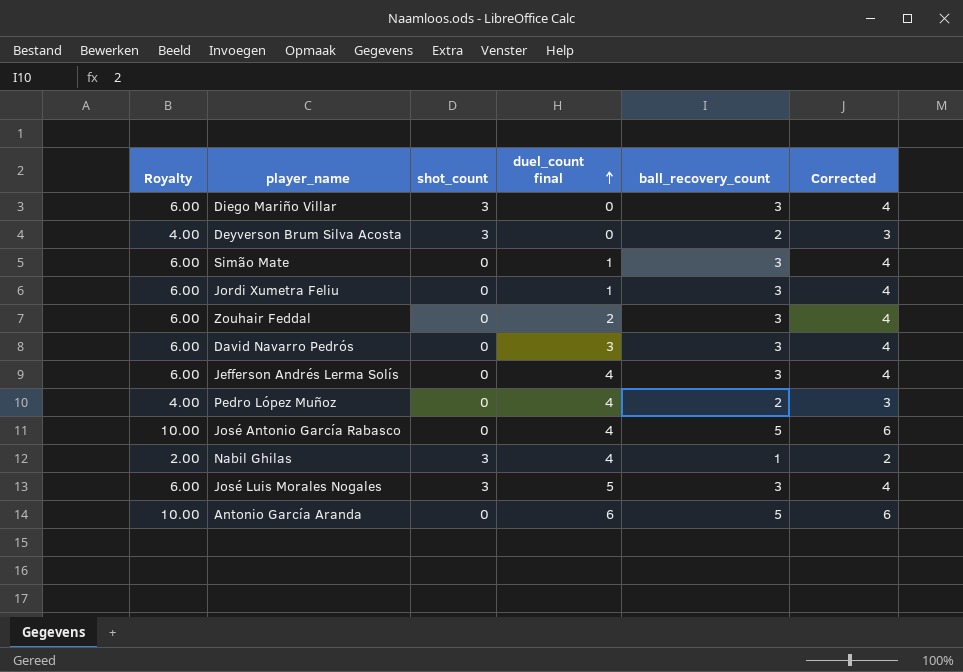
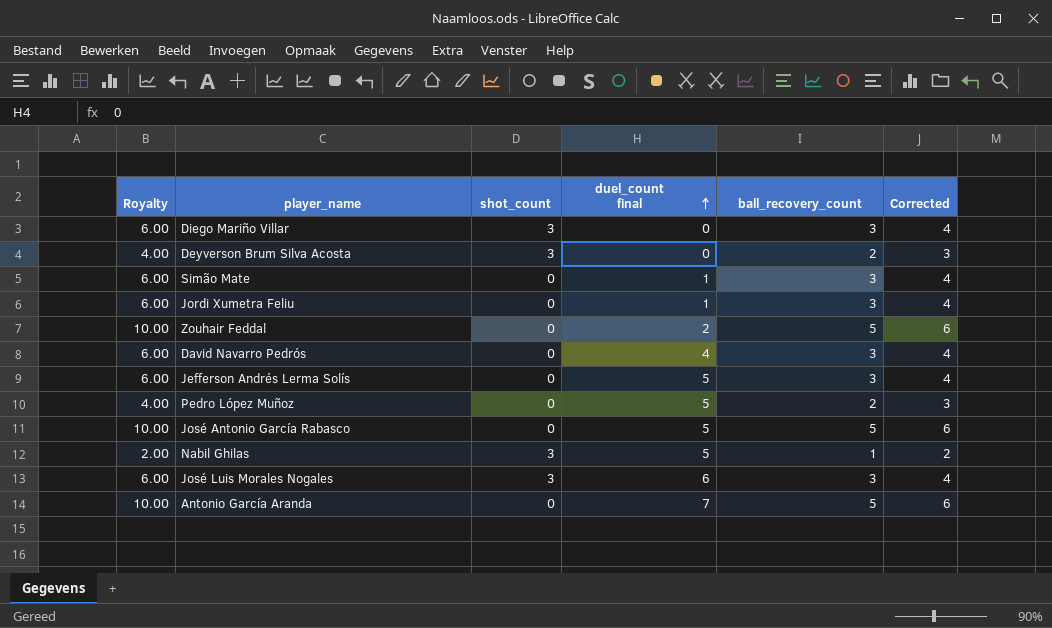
Zouhair Feddal | Royalty: 6.00 -> 10.00
Zouhair Feddal | ball_recovery_count: 3 -> 5
Zouhair Feddal | Corrected: 4 -> 6
David Navarro Pedrós | duel_count final: 3 -> 4
Jefferson Andrés Lerma Solís | duel_count final: 4 -> 5
Pedro López Muñoz | duel_count final: 4 -> 5
José Antonio García Rabasco | duel_count final: 4 -> 5
Nabil Ghilas | duel_count final: 4 -> 5
José Luis Morales Nogales | duel_count final: 5 -> 6
Antonio García Aranda | duel_count final: 6 -> 7

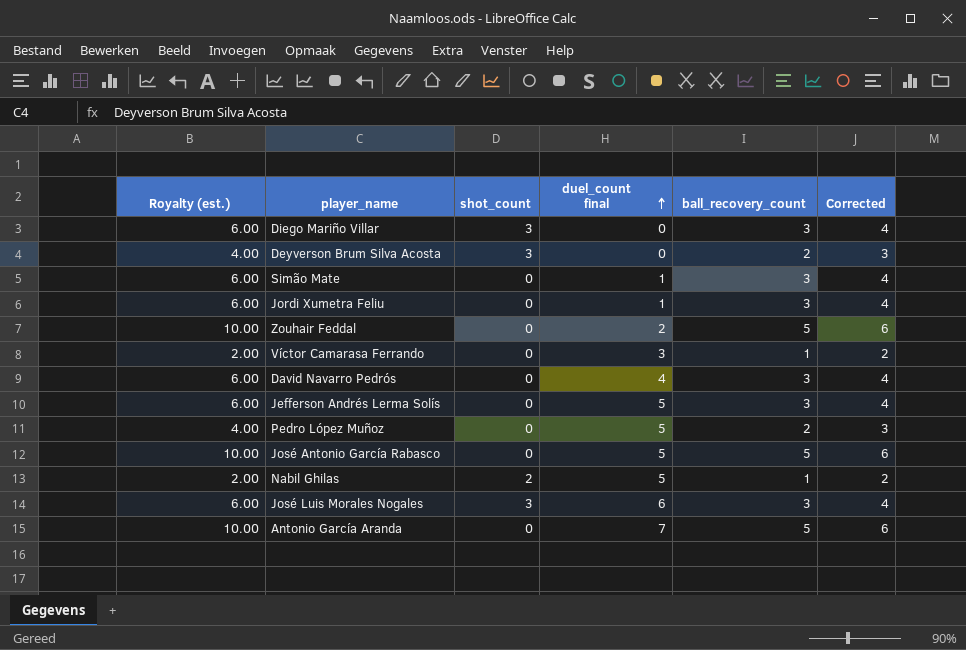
column name: Royalty -> Royalty (est.)
row Víctor Camarasa Ferrando: none -> 2.00 | 0 | 3 | 1 | 2
Nabil Ghilas | shot_count: 3 -> 2

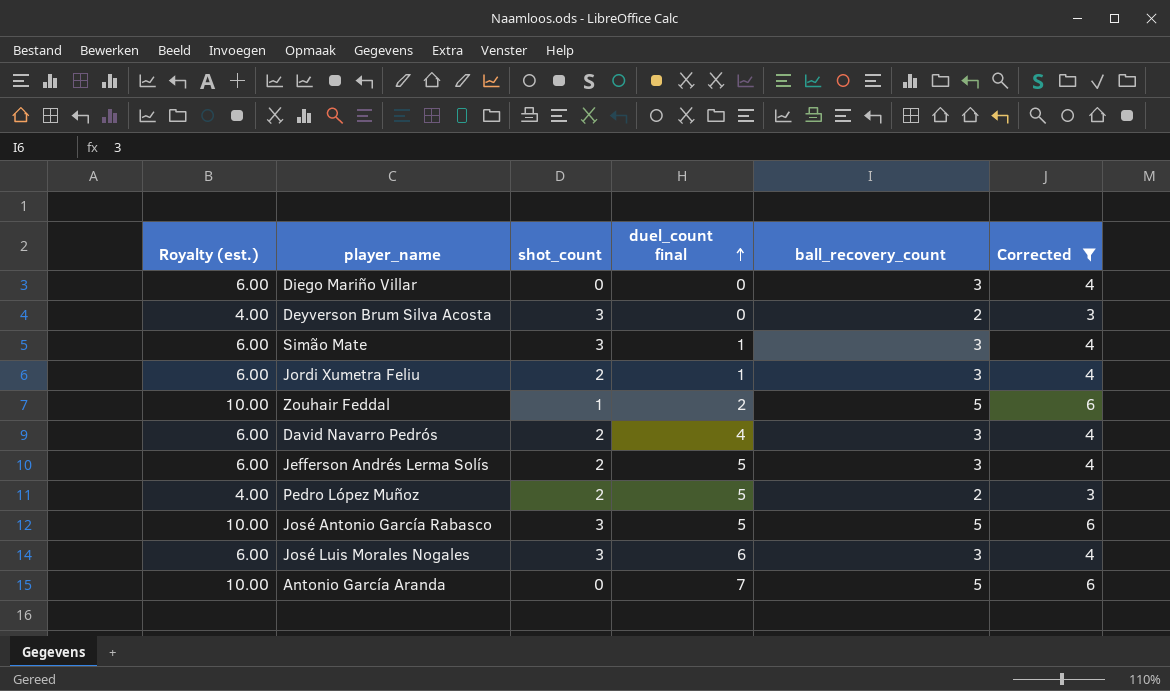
filter: none -> Corrected != 2
Diego Mariño Villar | shot_count: 3 -> 0
Simão Mate | shot_count: 0 -> 3
Jordi Xumetra Feliu | shot_count: 0 -> 2
Zouhair Feddal | shot_count: 0 -> 1
David Navarro Pedrós | shot_count: 0 -> 2
Jefferson Andrés Lerma Solís | shot_count: 0 -> 2
Pedro López Muñoz | shot_count: 0 -> 2
José Antonio García Rabasco | shot_count: 0 -> 3

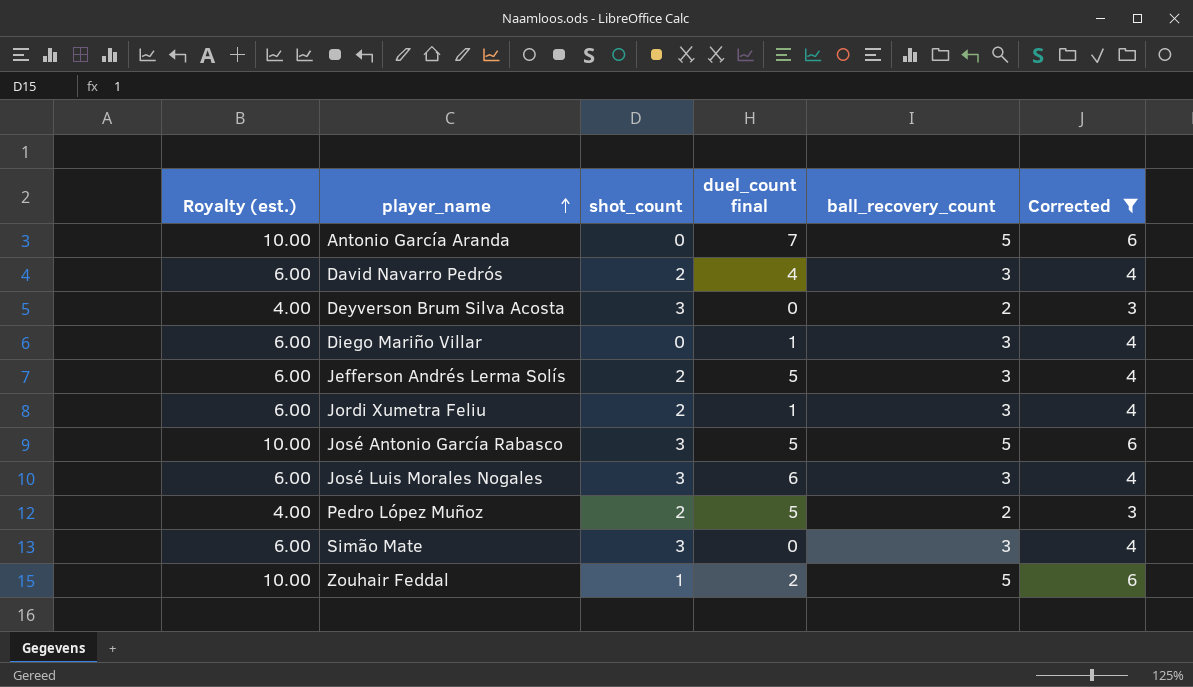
row order: duel_count final ascending -> player_name ascending
Diego Mariño Villar | duel_count final: 0 -> 1
Simão Mate | duel_count final: 1 -> 0

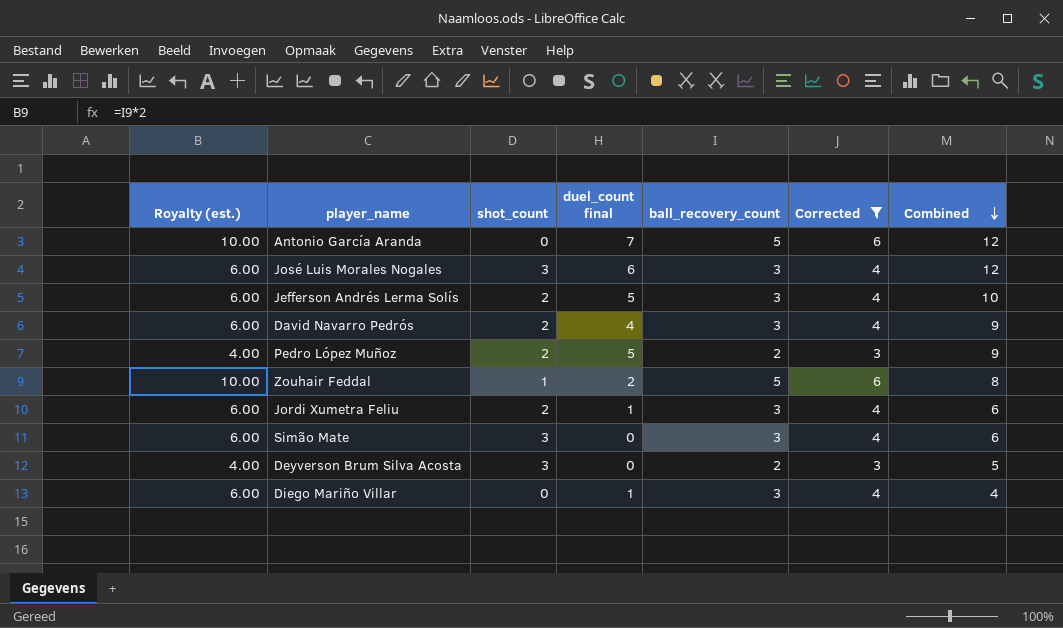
row order: player_name ascending -> Combined descending
column Combined | formula: none -> [shot_count] + [duel_count final] + [ball_recovery_count]
row José Antonio García Rabasco: 10.00 | 3 | 5 | 5 | 6 -> none

